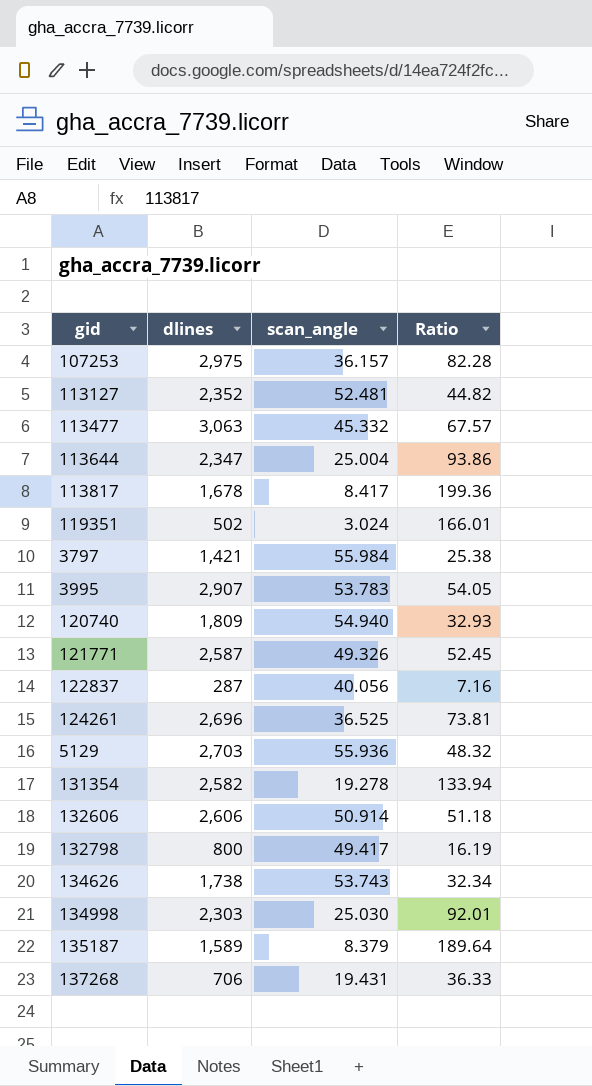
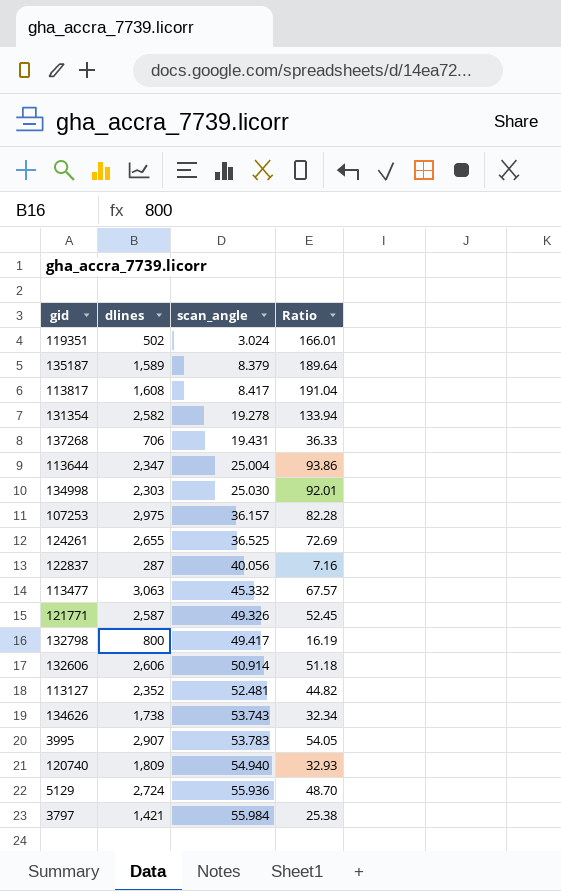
row order: none -> scan_angle ascending
113817 | dlines: 1,678 -> 1,608
113817 | Ratio: 199.36 -> 191.04
124261 | dlines: 2,696 -> 2,655
124261 | Ratio: 73.81 -> 72.69
5129 | dlines: 2,703 -> 2,724
5129 | Ratio: 48.32 -> 48.70

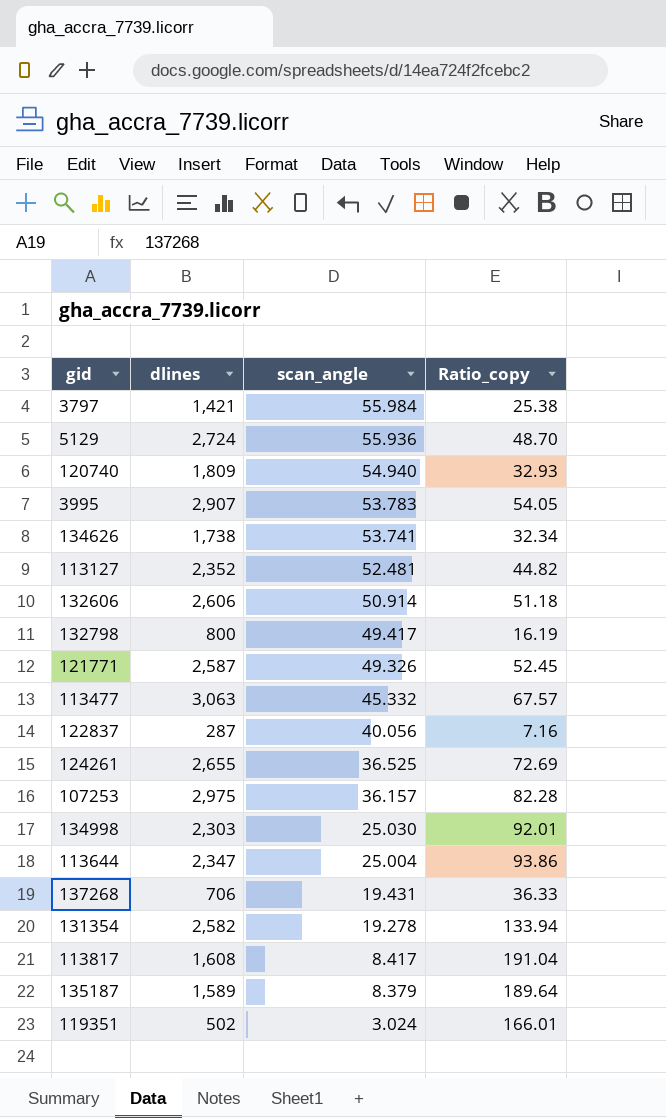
row order: scan_angle ascending -> scan_angle descending
column name: Ratio -> Ratio_copy
134626 | scan_angle: 53.743 -> 53.741

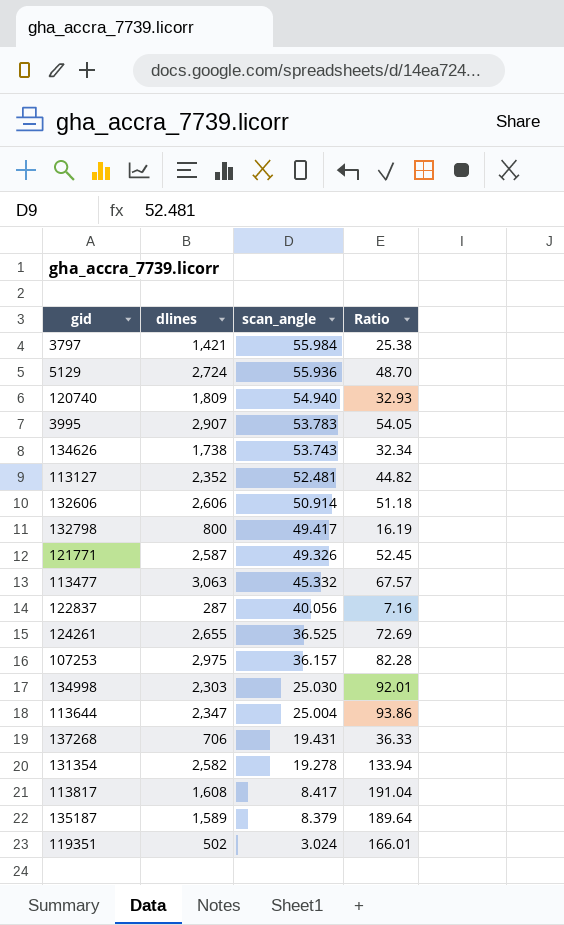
column name: Ratio_copy -> Ratio
134626 | scan_angle: 53.741 -> 53.743

